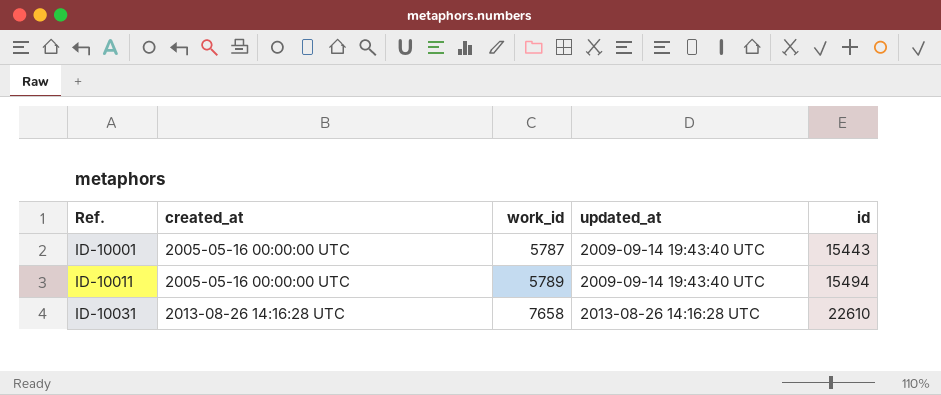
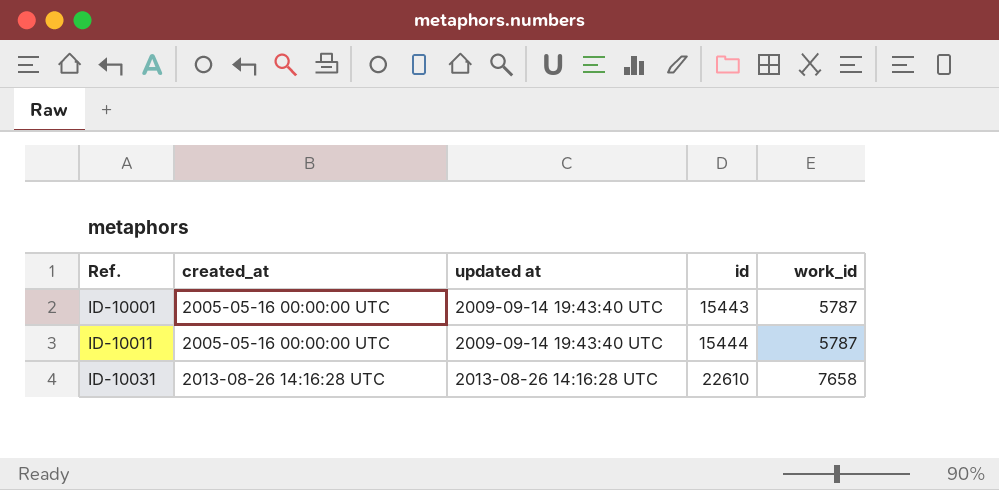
column name: updated_at -> updated at
column work_id | position: 3 -> 5
ID-10011 | id: 15494 -> 15444
ID-10011 | work_id: 5789 -> 5787

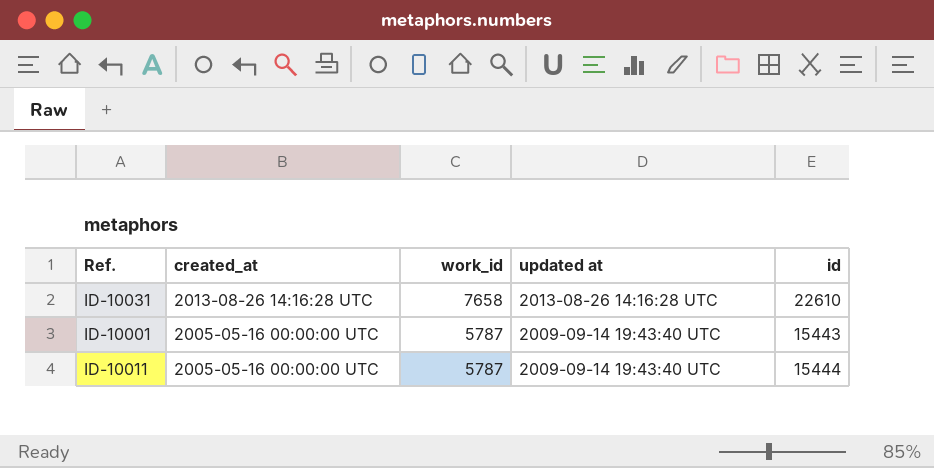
row order: Ref. ascending -> created_at descending
column work_id | position: 5 -> 3

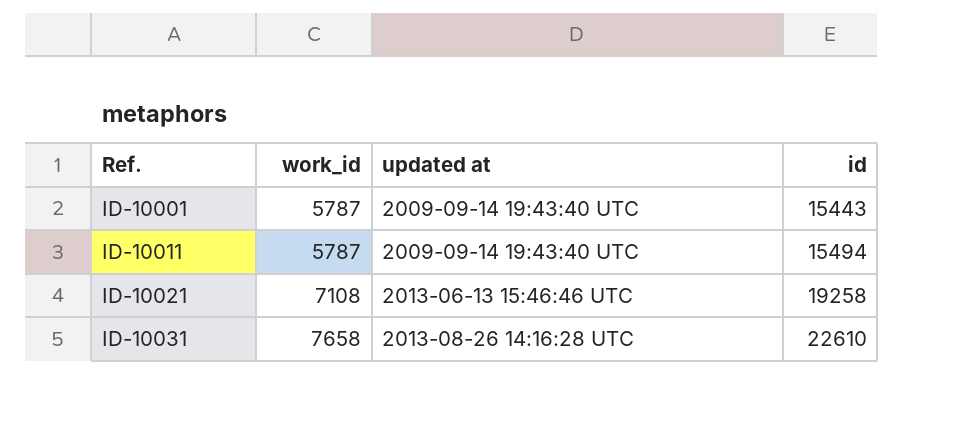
row order: created_at descending -> Ref. ascending
column created_at | position: 2 -> none
ID-10011 | id: 15444 -> 15494
row ID-10021: none -> 7108 | 2013-06-13 15:46:46 UTC | 19258

